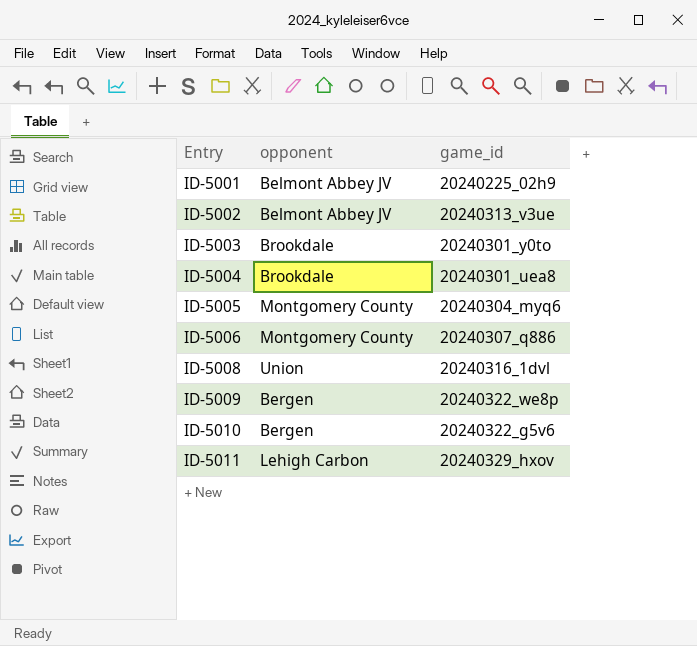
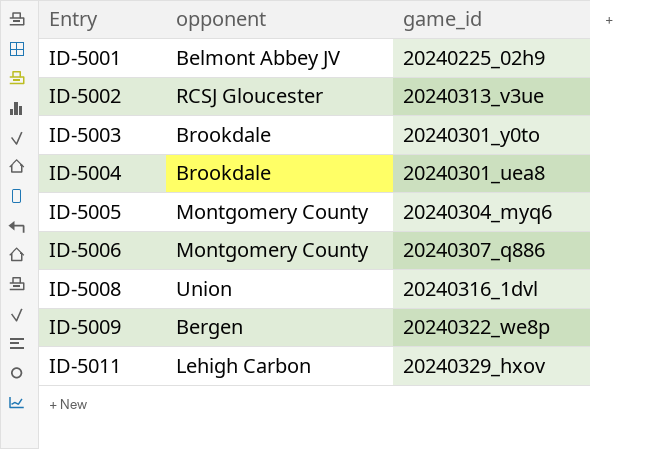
row ID-5010: Bergen | 20240322_g5v6 -> none
ID-5002 | opponent: Belmont Abbey JV -> RCSJ Gloucester

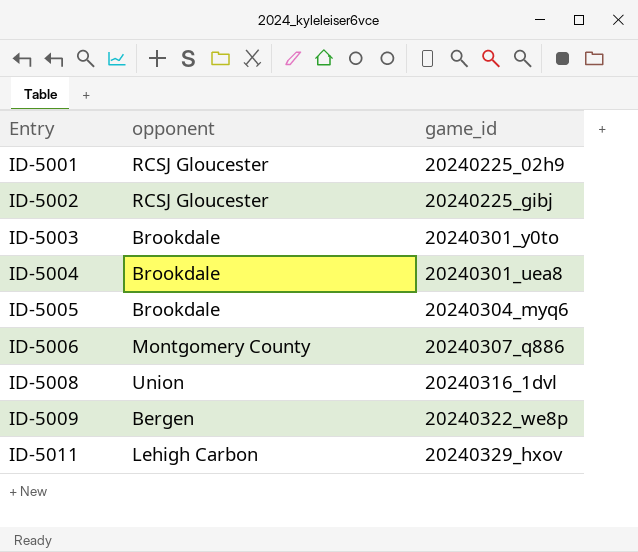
ID-5001 | opponent: Belmont Abbey JV -> RCSJ Gloucester
ID-5002 | game_id: 20240313_v3ue -> 20240225_gibj
ID-5005 | opponent: Montgomery County -> Brookdale

